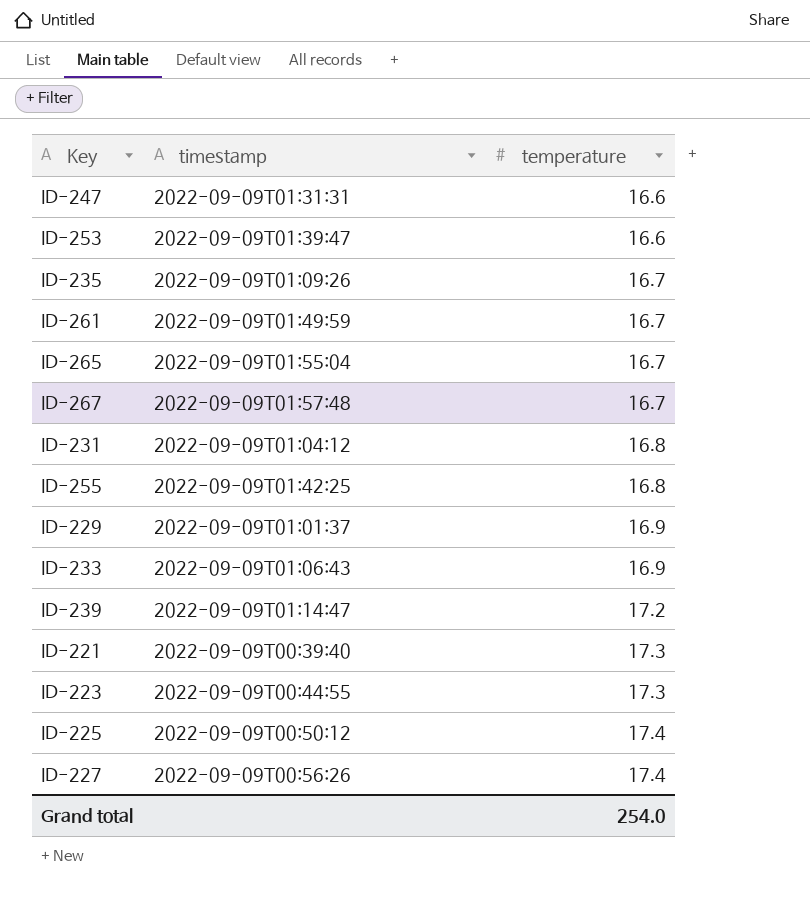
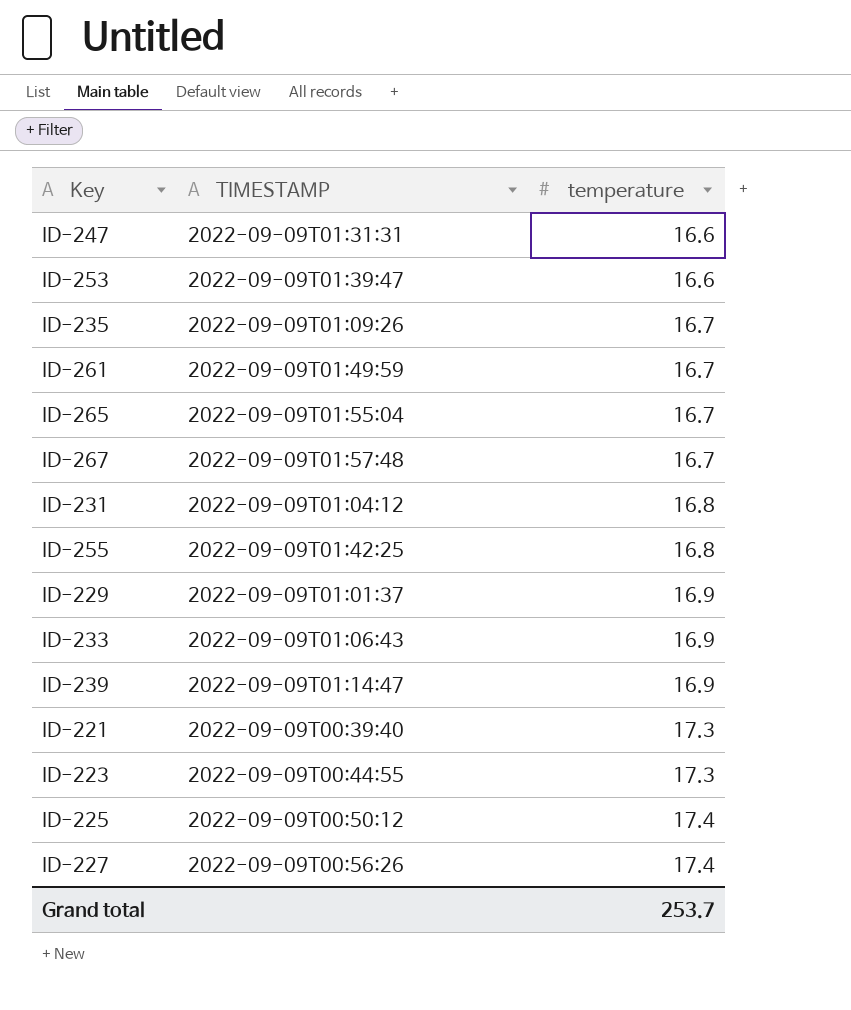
column name: timestamp -> TIMESTAMP
ID-239 | temperature: 17.2 -> 16.9
Grand total | temperature: 254.0 -> 253.7

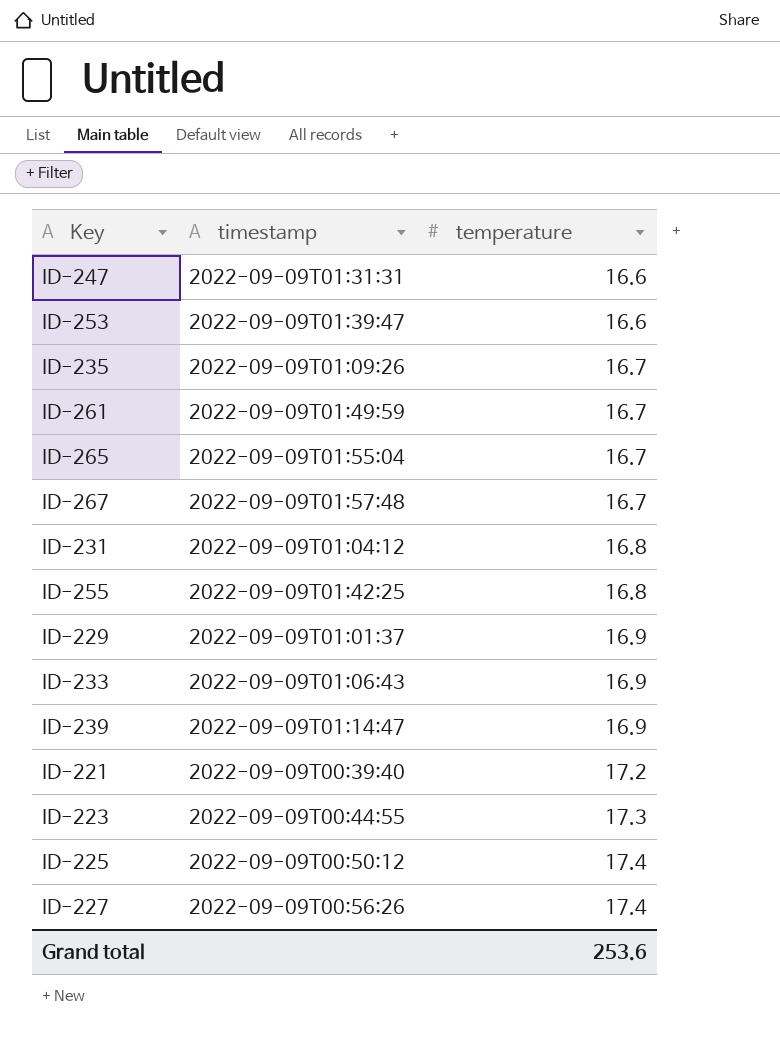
column name: TIMESTAMP -> timestamp
ID-221 | temperature: 17.3 -> 17.2
Grand total | temperature: 253.7 -> 253.6

